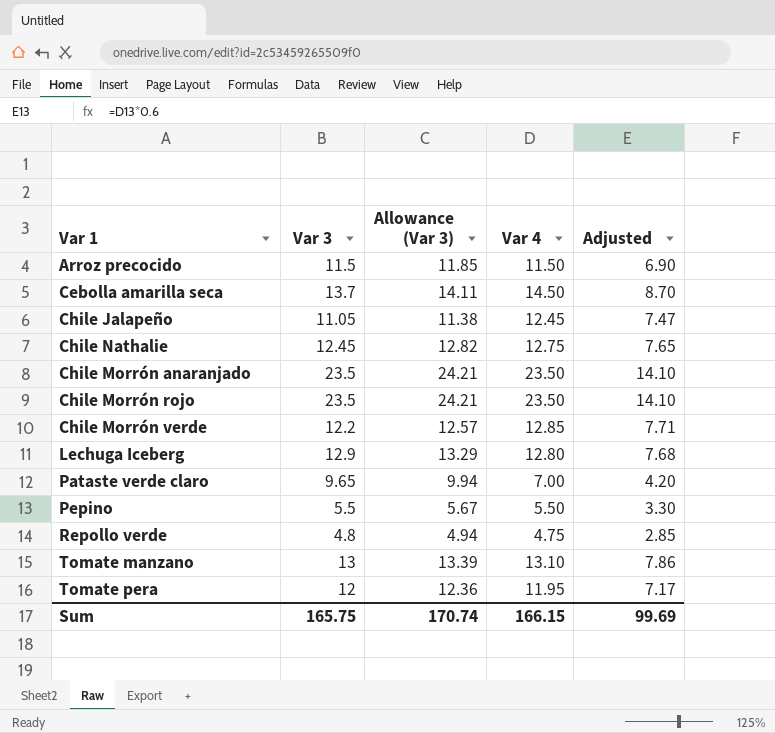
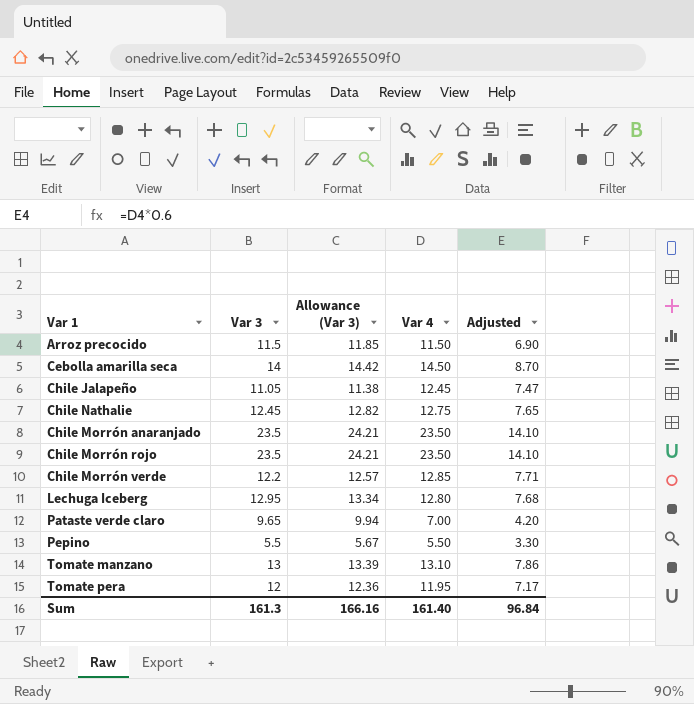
row Repollo verde: 4.8 | 4.94 | 4.75 | 2.85 -> none
Cebolla amarilla seca | Var 3: 13.7 -> 14
Cebolla amarilla seca | Allowance (Var 3): 14.11 -> 14.42
Lechuga Iceberg | Var 3: 12.9 -> 12.95
Lechuga Iceberg | Allowance (Var 3): 13.29 -> 13.34
Sum | Var 3: 165.75 -> 161.3
Sum | Allowance (Var 3): 170.74 -> 166.16
Sum | Var 4: 166.15 -> 161.40
Sum | Adjusted: 99.69 -> 96.84

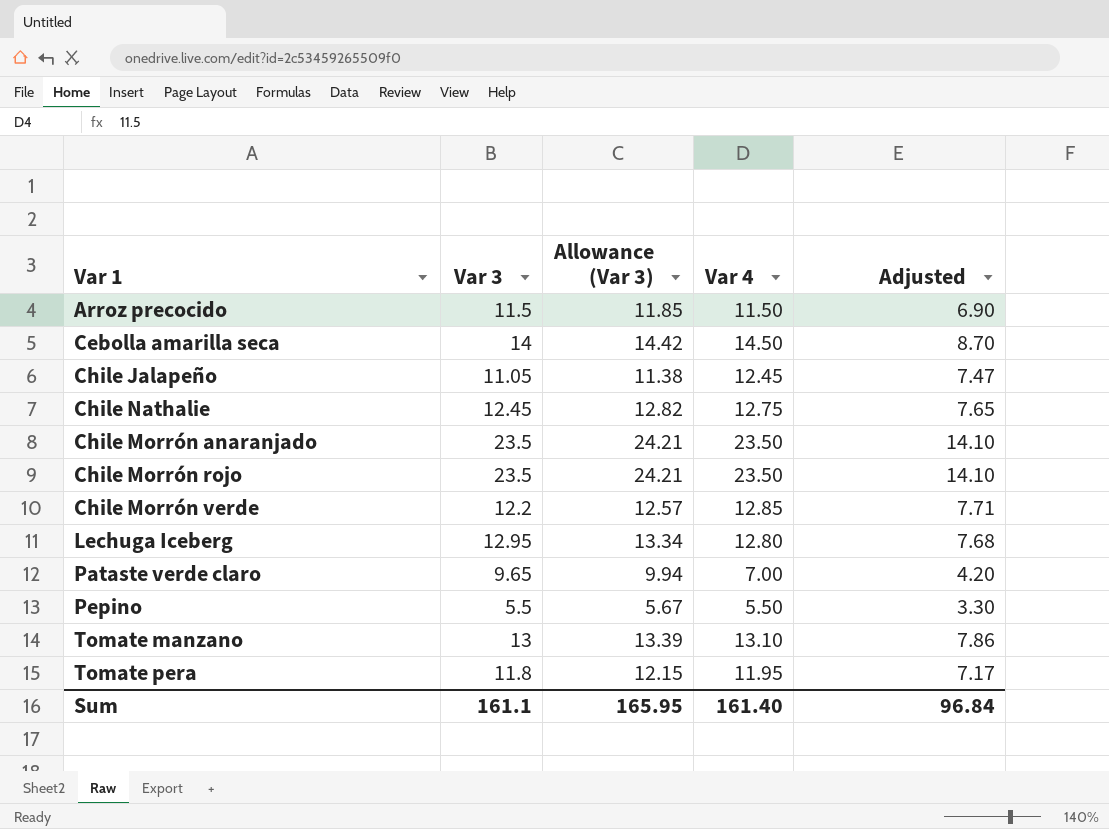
Tomate pera | Var 3: 12 -> 11.8
Tomate pera | Allowance (Var 3): 12.36 -> 12.15
Sum | Var 3: 161.3 -> 161.1
Sum | Allowance (Var 3): 166.16 -> 165.95

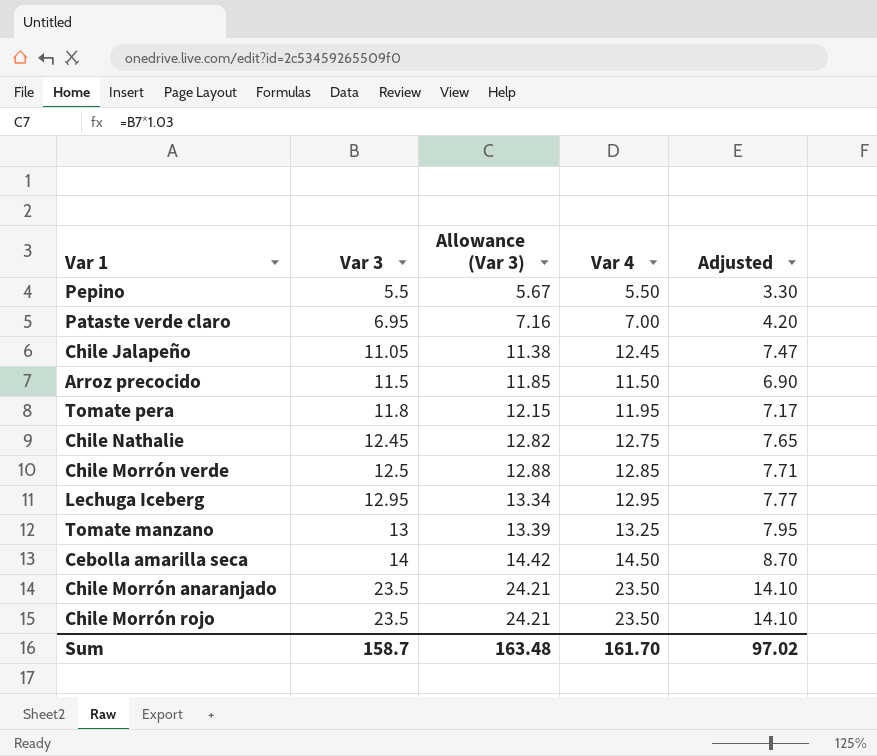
row order: none -> Var 3 ascending
Pataste verde claro | Var 3: 9.65 -> 6.95
Pataste verde claro | Allowance (Var 3): 9.94 -> 7.16
Chile Morrón verde | Var 3: 12.2 -> 12.5
Chile Morrón verde | Allowance (Var 3): 12.57 -> 12.88
Lechuga Iceberg | Var 4: 12.80 -> 12.95
Lechuga Iceberg | Adjusted: 7.68 -> 7.77
Tomate manzano | Var 4: 13.10 -> 13.25
Tomate manzano | Adjusted: 7.86 -> 7.95
Sum | Var 3: 161.1 -> 158.7
Sum | Allowance (Var 3): 165.95 -> 163.48
Sum | Var 4: 161.40 -> 161.70
Sum | Adjusted: 96.84 -> 97.02

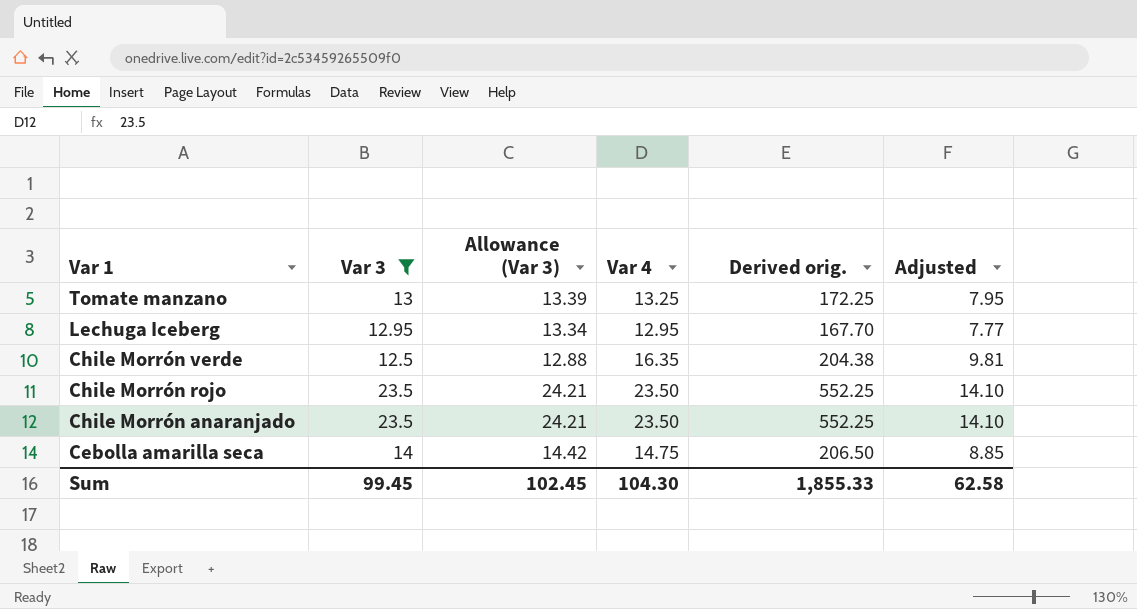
filter: none -> Var 3 >= 12.5
row order: Var 3 ascending -> Var 1 descending
column Derived orig. | formula: none -> [Var 3] * [Var 4]
Chile Morrón verde | Var 4: 12.85 -> 16.35
Chile Morrón verde | Adjusted: 7.71 -> 9.81
Cebolla amarilla seca | Var 4: 14.50 -> 14.75
Cebolla amarilla seca | Adjusted: 8.70 -> 8.85
Sum | Var 3: 158.7 -> 99.45
Sum | Allowance (Var 3): 163.48 -> 102.45
Sum | Var 4: 161.70 -> 104.30
Sum | Adjusted: 97.02 -> 62.58

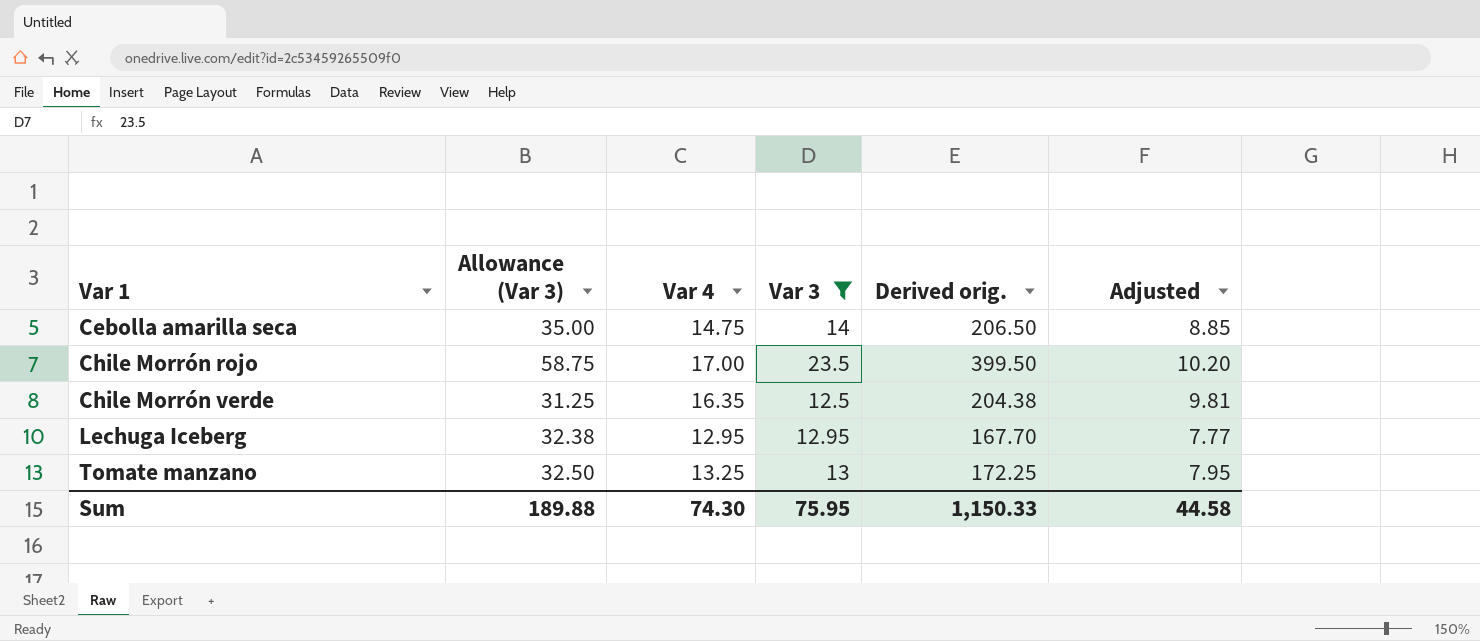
row order: Var 1 descending -> Var 1 ascending
column Allowance (Var 3) | formula: [Var 3] * 1.03 -> [Var 3] * 2.5
column Var 3 | position: 2 -> 4
row Chile Morrón anaranjado: 23.5 | 24.21 | 23.50 | 552.25 | 14.10 -> none
Chile Morrón rojo | Var 4: 23.50 -> 17.00
Chile Morrón rojo | Derived orig.: 552.25 -> 399.50
Chile Morrón rojo | Adjusted: 14.10 -> 10.20
Sum | Allowance (Var 3): 102.45 -> 189.88
Sum | Var 4: 104.30 -> 74.30
Sum | Var 3: 99.45 -> 75.95
Sum | Derived orig.: 1,855.33 -> 1,150.33
Sum | Adjusted: 62.58 -> 44.58

